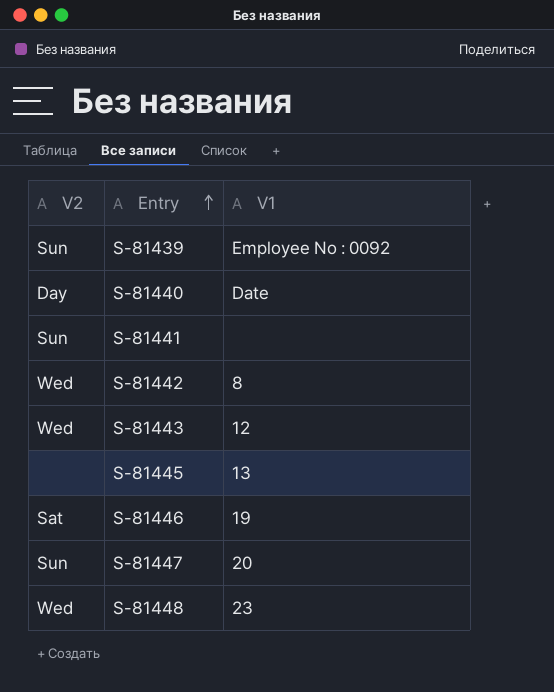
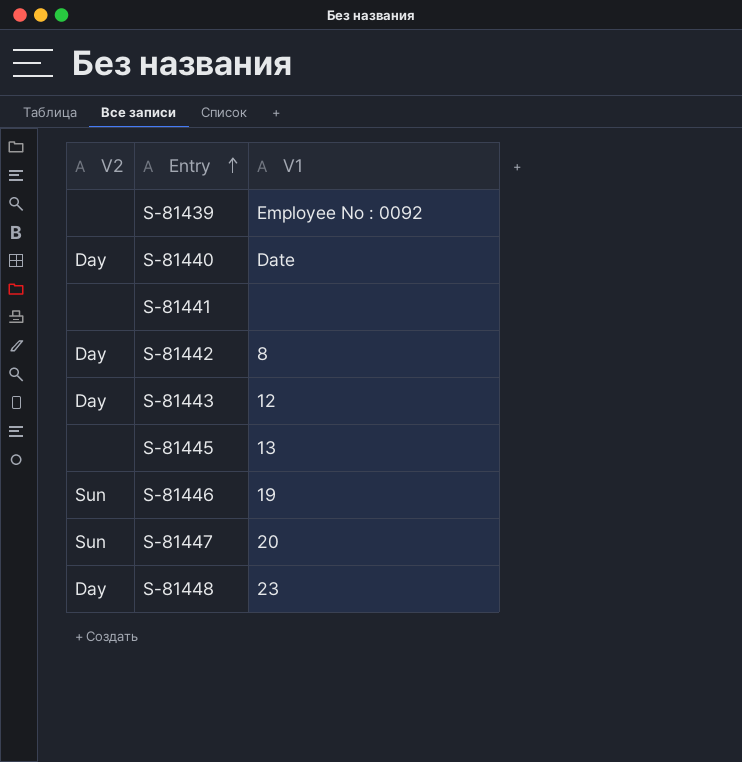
S-81439 | V2: Sun -> none
S-81441 | V2: Sun -> none
S-81442 | V2: Wed -> Day
S-81443 | V2: Wed -> Day
S-81446 | V2: Sat -> Sun
S-81448 | V2: Wed -> Day

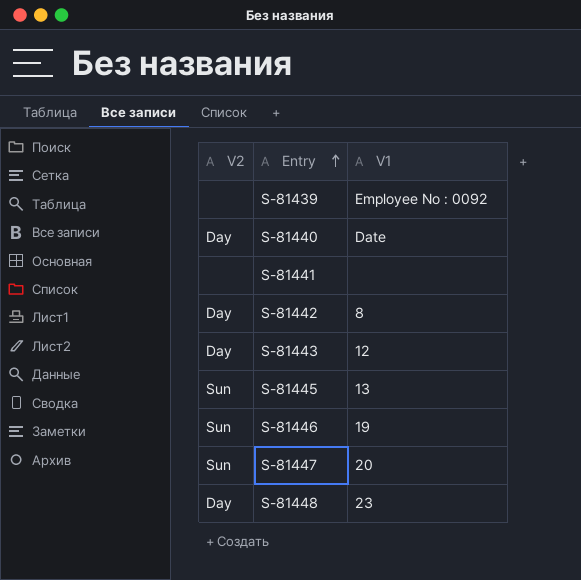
S-81445 | V2: none -> Sun

